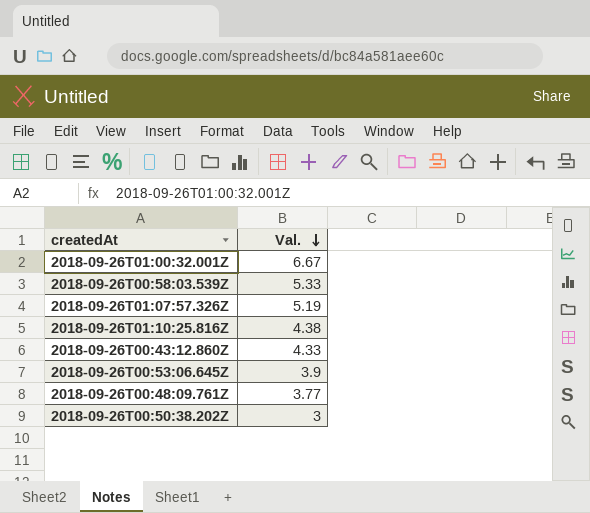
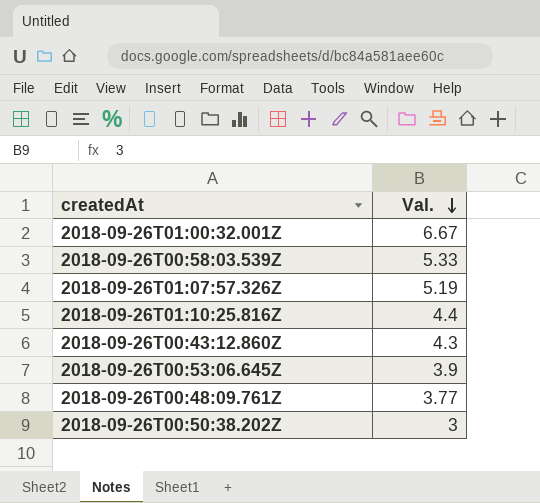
2018-09-26T01:10:25.816Z | Val.: 4.38 -> 4.4
2018-09-26T00:43:12.860Z | Val.: 4.33 -> 4.3

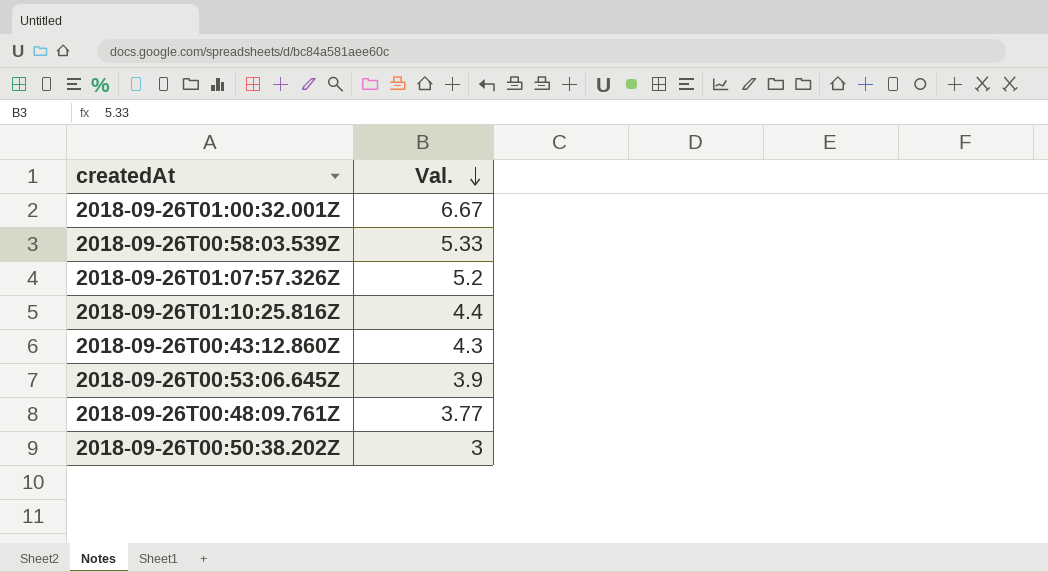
2018-09-26T01:07:57.326Z | Val.: 5.19 -> 5.2

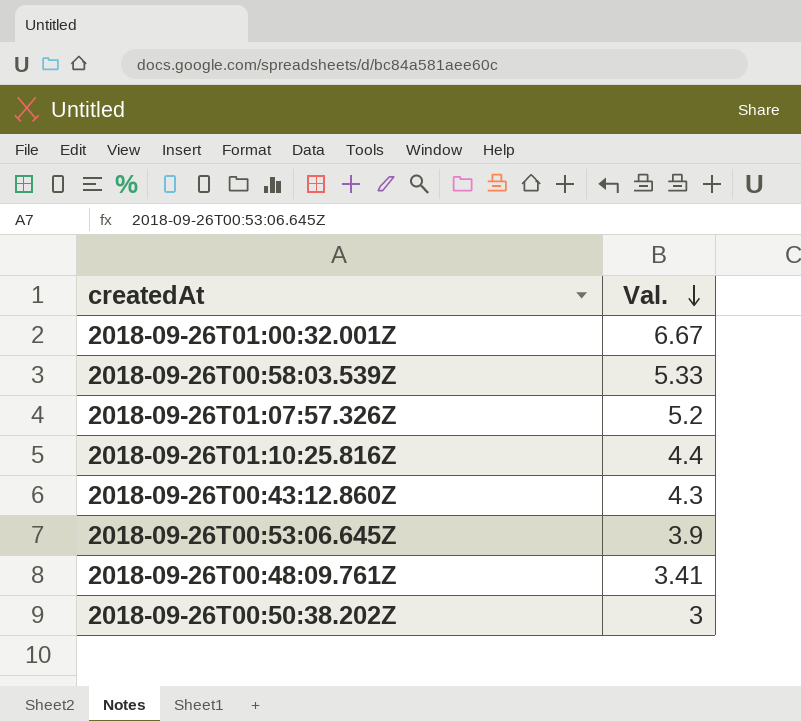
2018-09-26T00:48:09.761Z | Val.: 3.77 -> 3.41

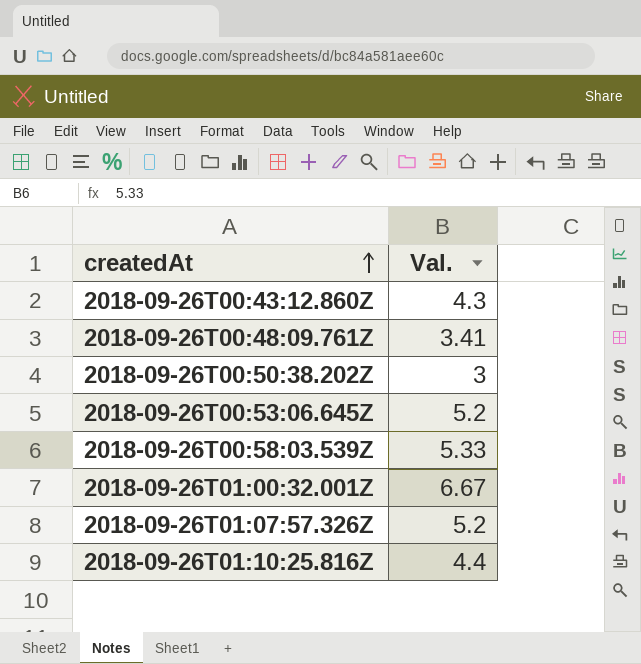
row order: Val. descending -> createdAt ascending
2018-09-26T00:53:06.645Z | Val.: 3.9 -> 5.2

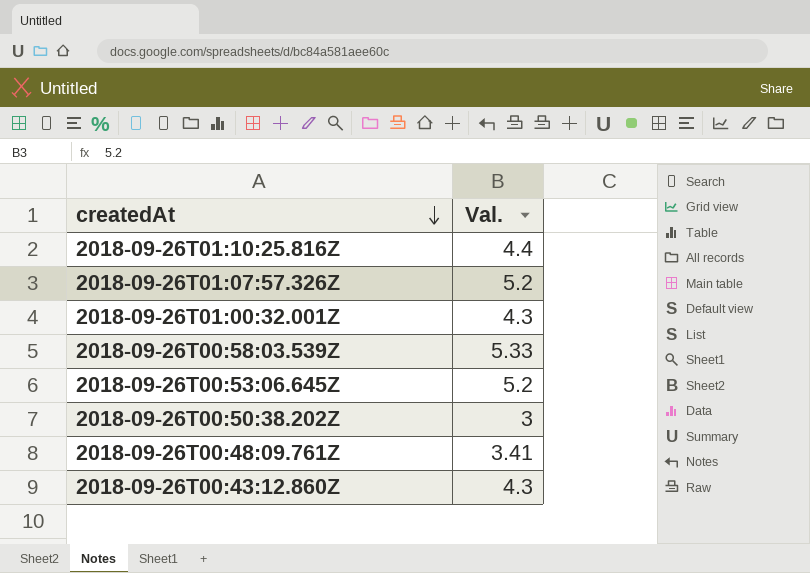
row order: createdAt ascending -> createdAt descending
2018-09-26T01:00:32.001Z | Val.: 6.67 -> 4.3

